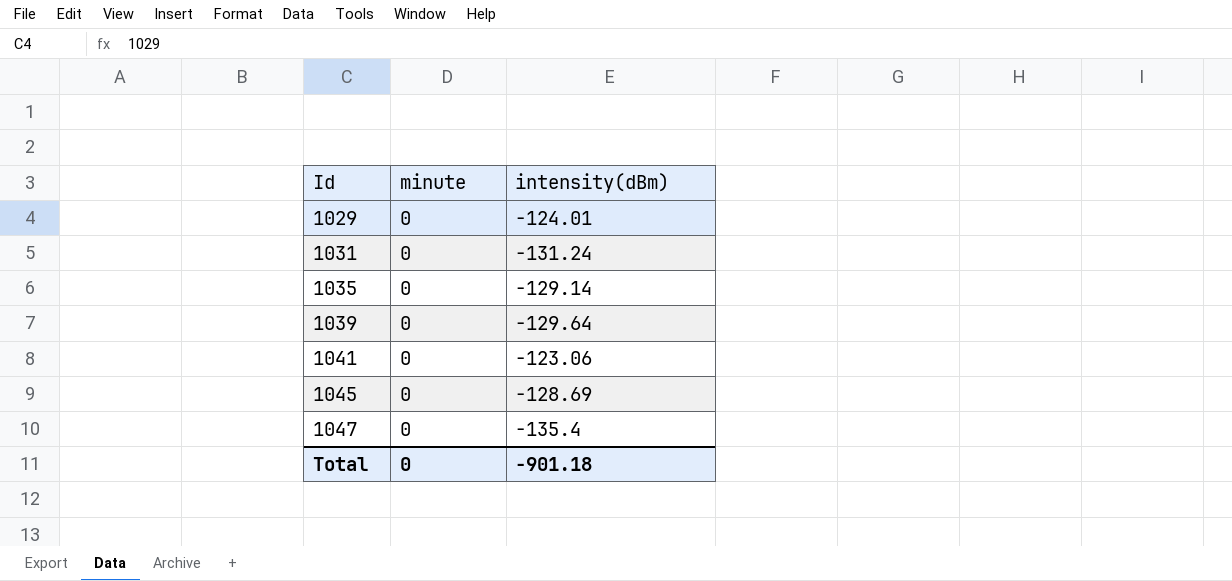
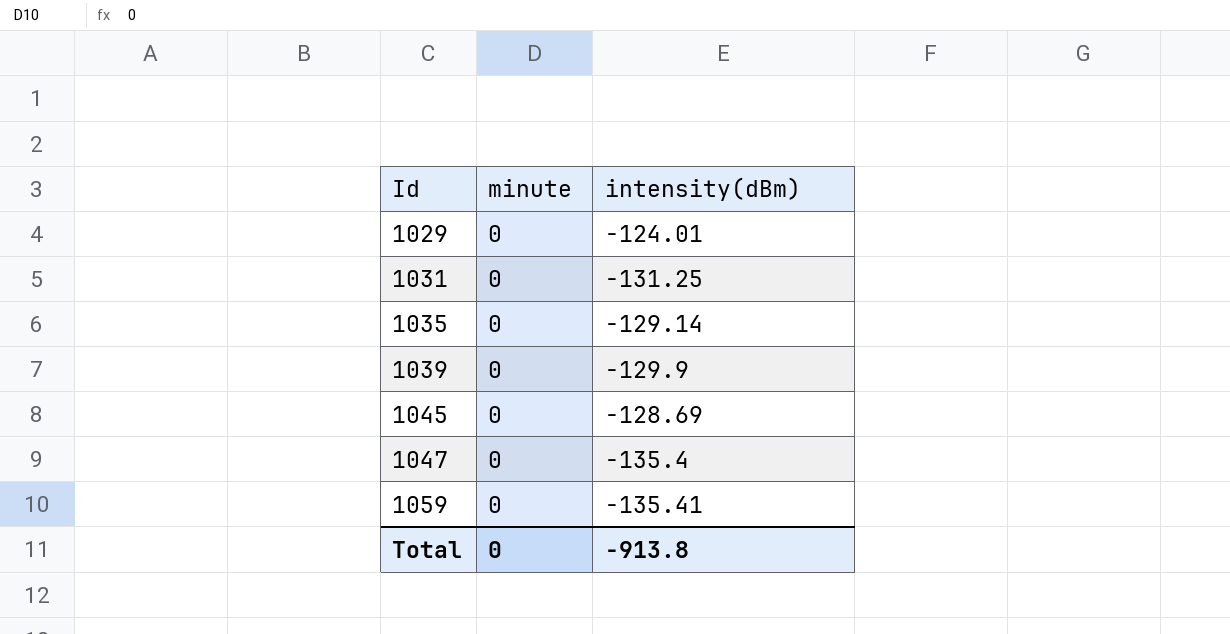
row 1041: 0 | -123.06 -> none
1031 | intensity(dBm): -131.24 -> -131.25
1039 | intensity(dBm): -129.64 -> -129.9
row 1059: none -> 0 | -135.41
Total | intensity(dBm): -901.18 -> -913.8

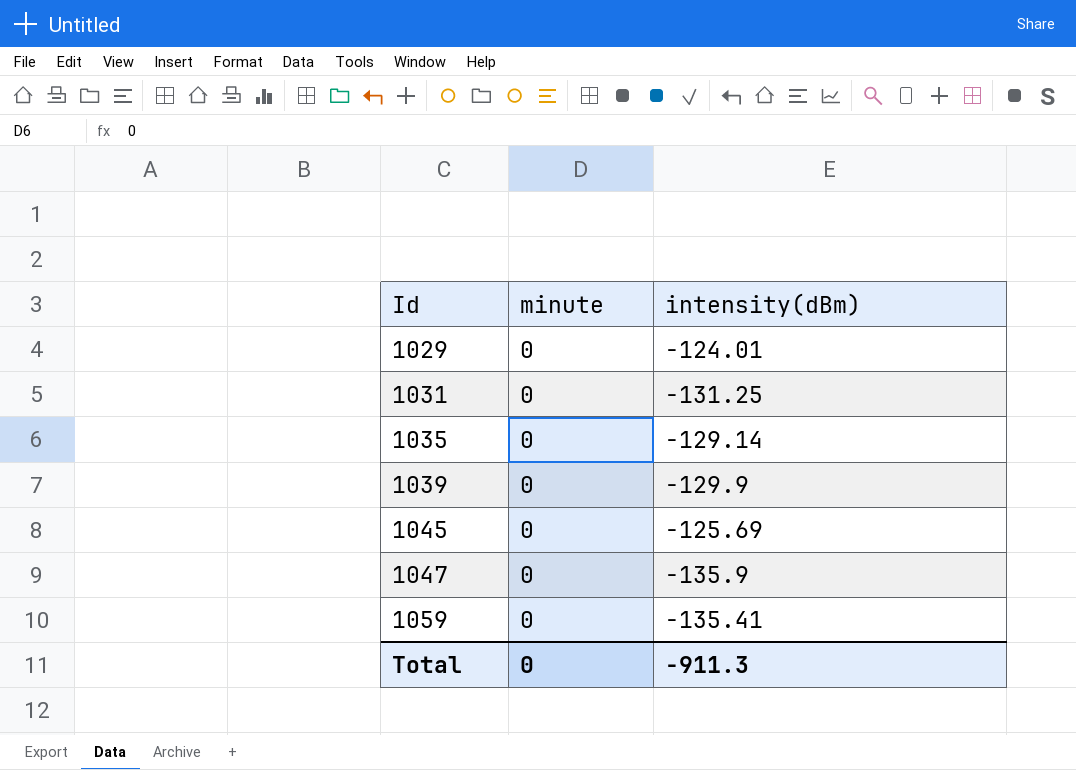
1045 | intensity(dBm): -128.69 -> -125.69
1047 | intensity(dBm): -135.4 -> -135.9
Total | intensity(dBm): -913.8 -> -911.3

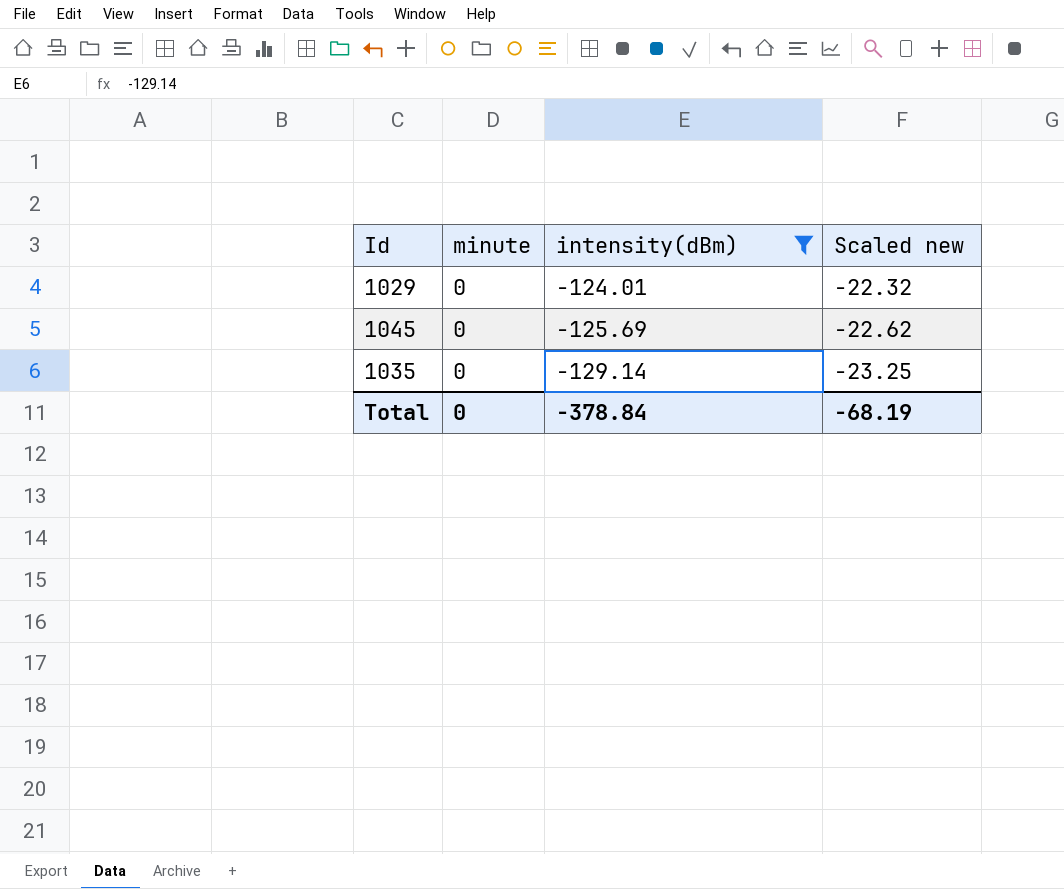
filter: none -> intensity(dBm) >= -129.14
row order: Id ascending -> intensity(dBm) descending
column Scaled new | formula: none -> [intensity(dBm)] * 0.18
Total | intensity(dBm): -911.3 -> -378.84

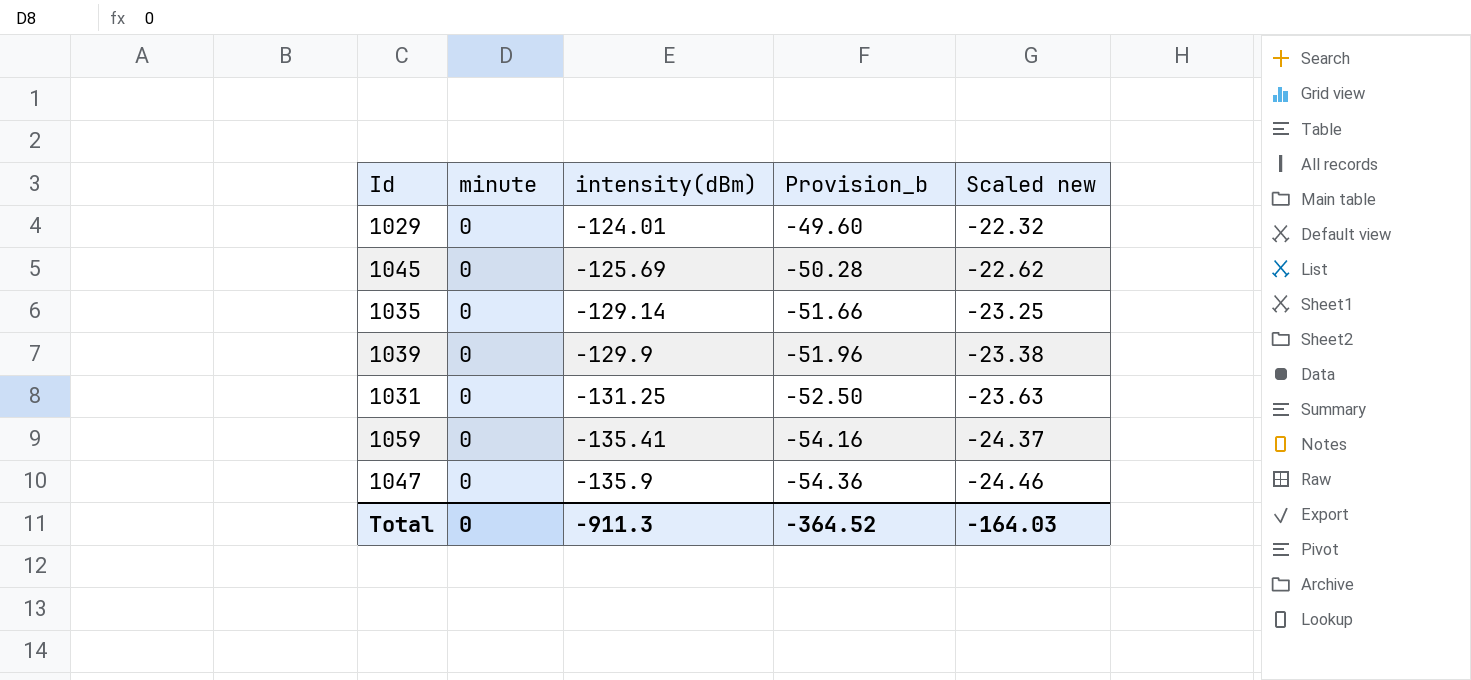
filter: intensity(dBm) >= -129.14 -> none
column Provision_b | formula: none -> [intensity(dBm)] * 0.4
Total | intensity(dBm): -378.84 -> -911.3
Total | Scaled new: -68.19 -> -164.03

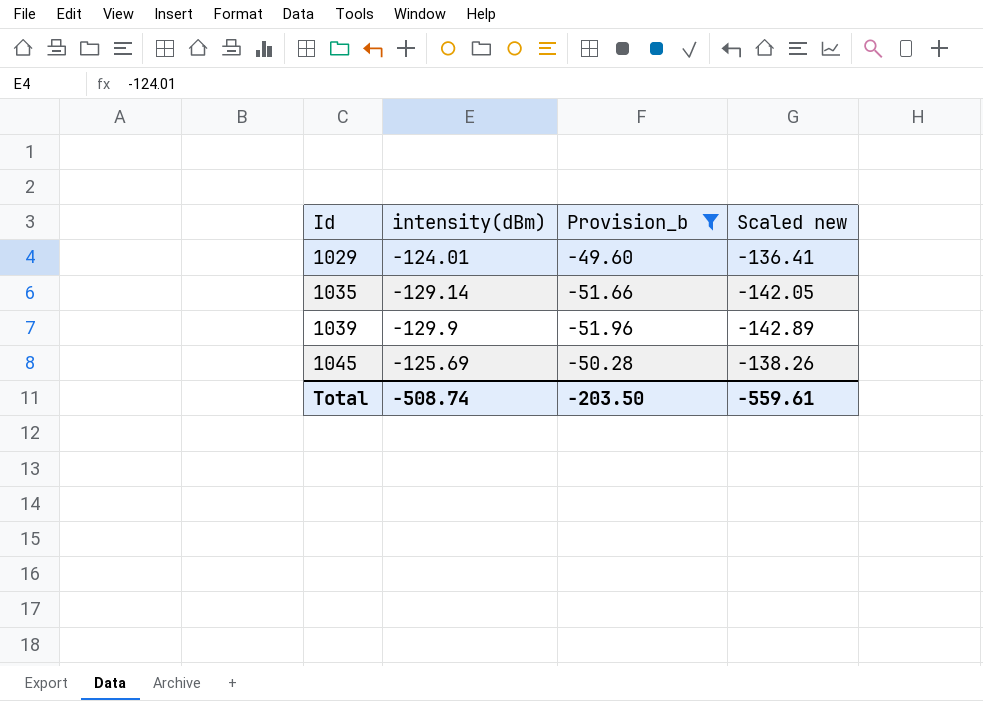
filter: none -> Provision_b >= -51.96
row order: intensity(dBm) descending -> Id ascending
column minute | position: 2 -> none
column Scaled new | formula: [intensity(dBm)] * 0.18 -> [intensity(dBm)] * 1.1
Total | intensity(dBm): -911.3 -> -508.74
Total | Provision_b: -364.52 -> -203.50
Total | Scaled new: -164.03 -> -559.61

